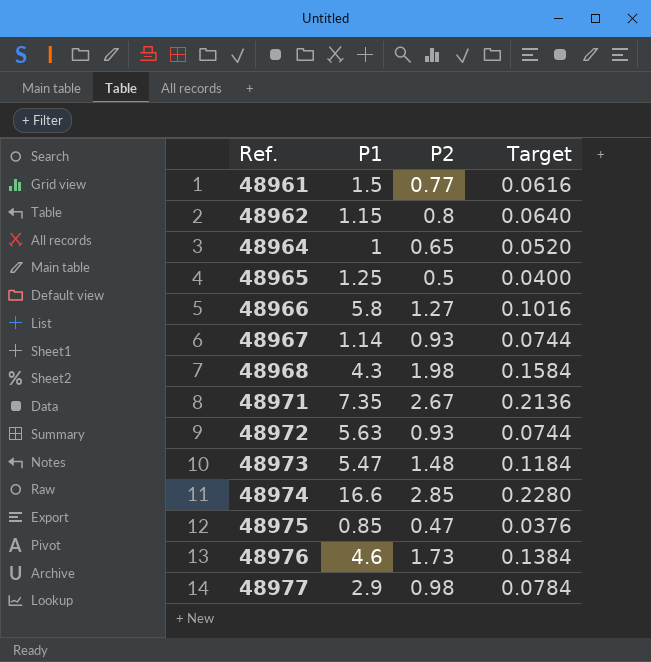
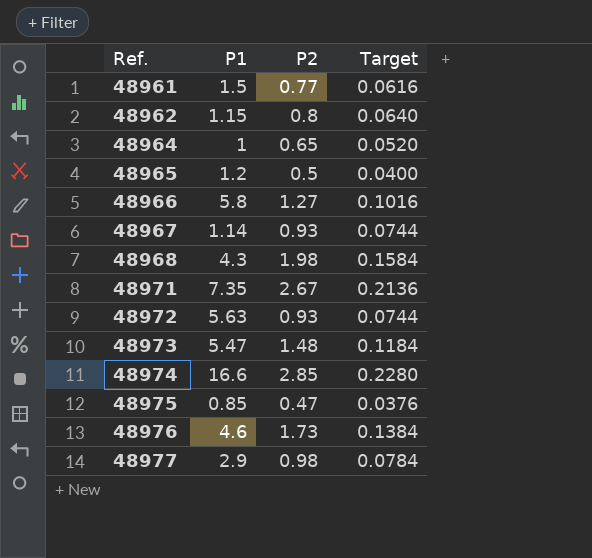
48965 | P1: 1.25 -> 1.2

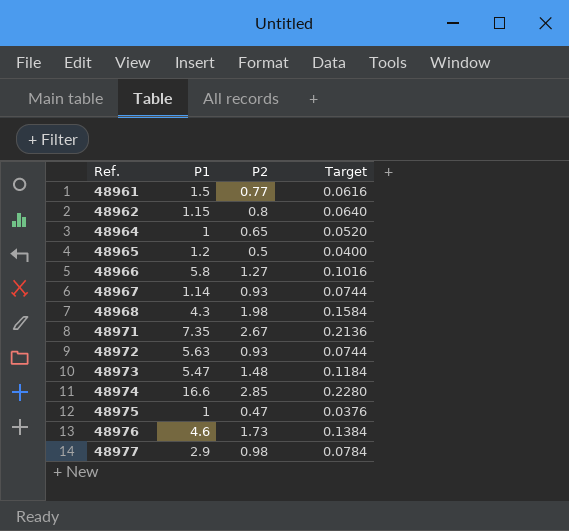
48975 | P1: 0.85 -> 1

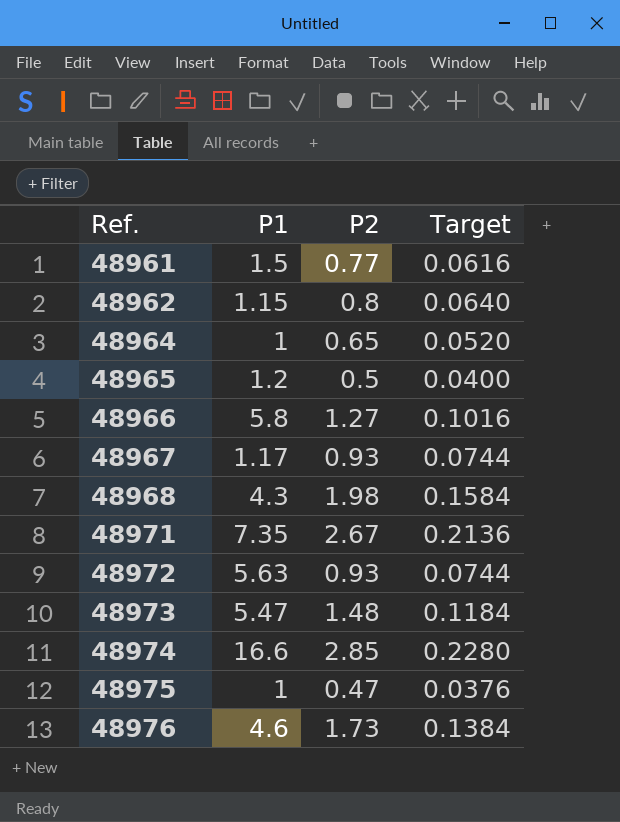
row 48977: 2.9 | 0.98 | 0.0784 -> none
48967 | P1: 1.14 -> 1.17

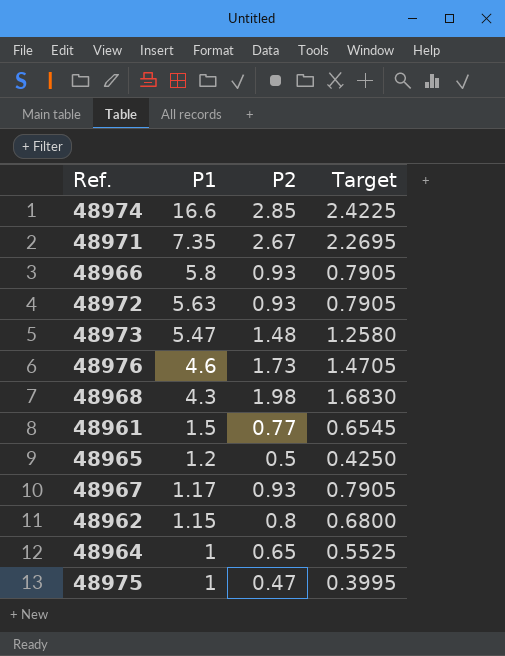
row order: Ref. ascending -> P1 descending
column Target | formula: [P2] * 0.08 -> [P2] * 0.85
48966 | P2: 1.27 -> 0.93

